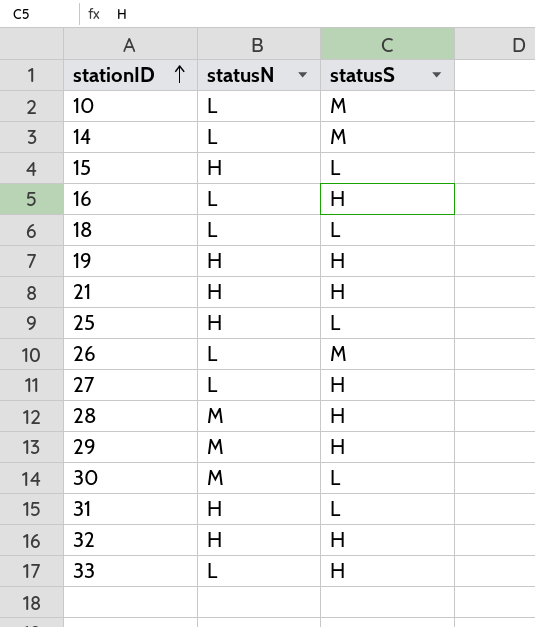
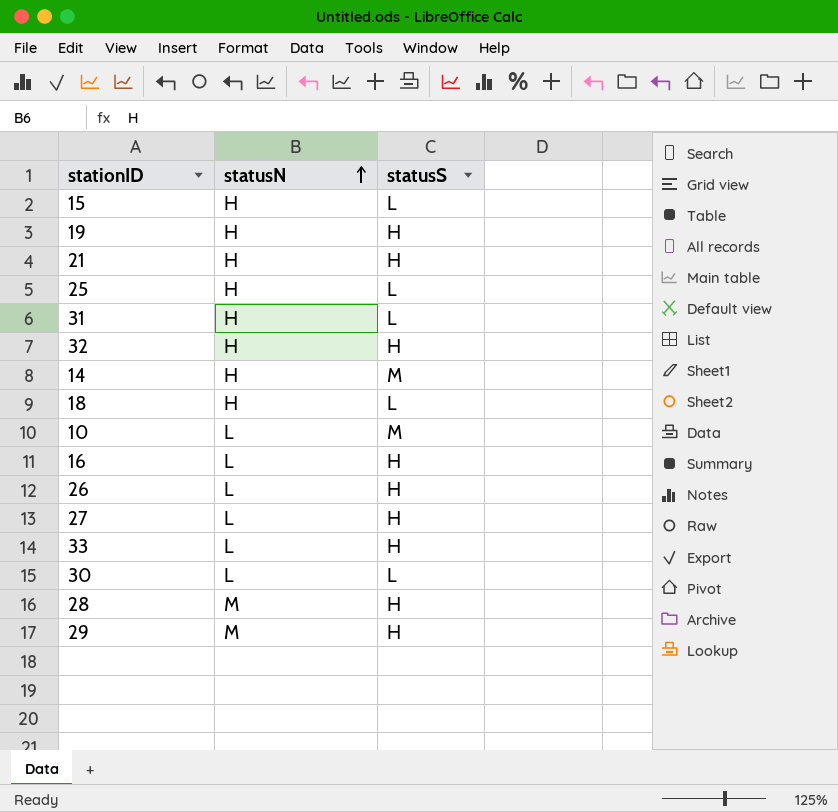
row order: stationID ascending -> statusN ascending
14 | statusN: L -> H
18 | statusN: L -> H
26 | statusS: M -> H
30 | statusN: M -> L

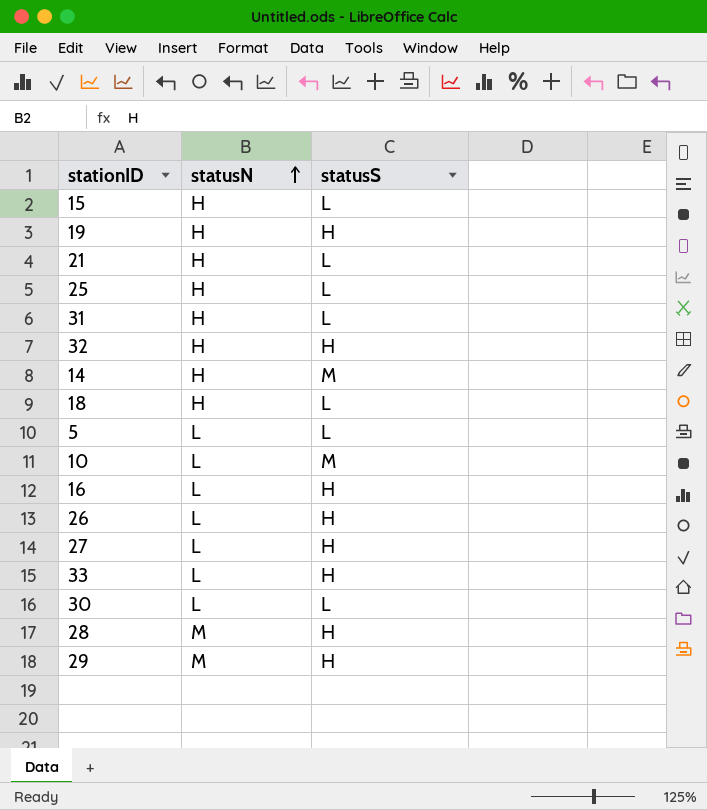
21 | statusS: H -> L
row 5: none -> L | L

